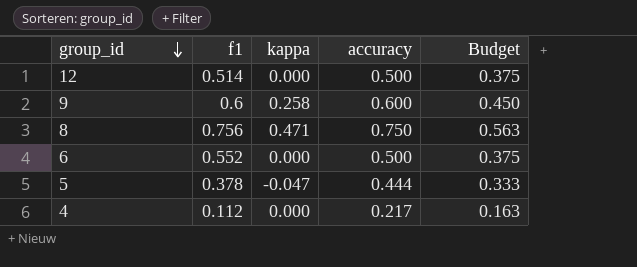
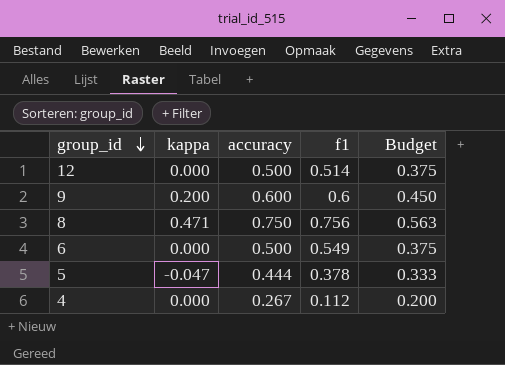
column f1 | position: 2 -> 4
9 | kappa: 0.258 -> 0.200
6 | f1: 0.552 -> 0.549
4 | accuracy: 0.217 -> 0.267
4 | Budget: 0.163 -> 0.200

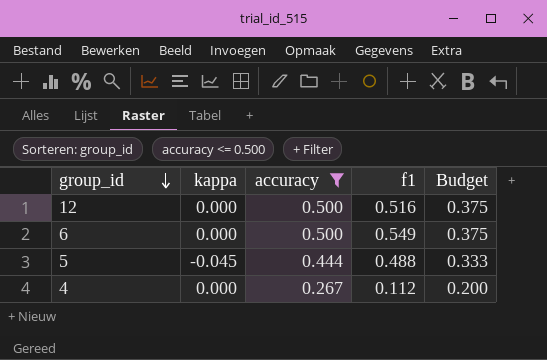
filter: none -> accuracy <= 0.500
12 | f1: 0.514 -> 0.516
5 | kappa: -0.047 -> -0.045
5 | f1: 0.378 -> 0.488

